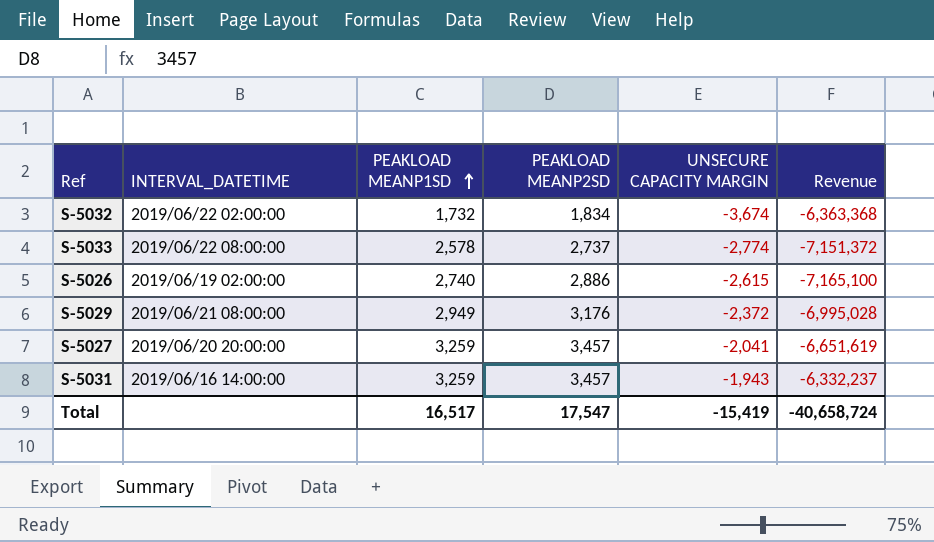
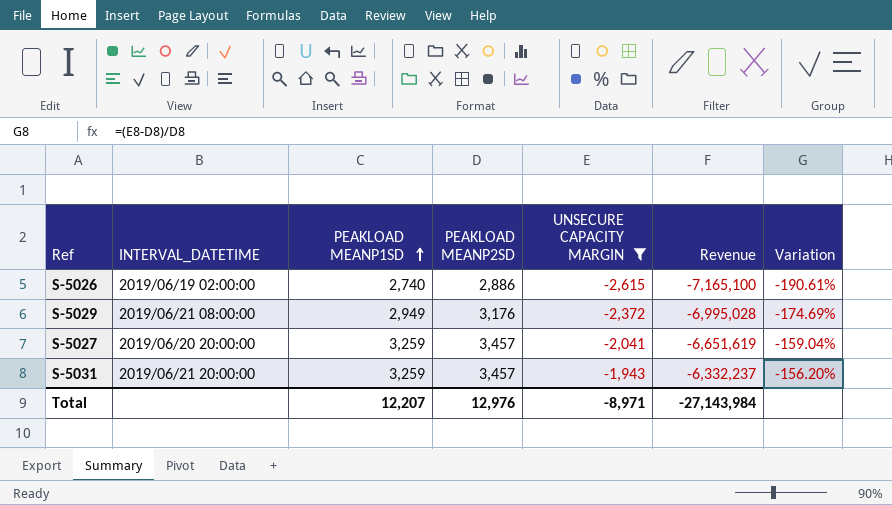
filter: none -> UNSECURE CAPACITY MARGIN >= -2,615
column Variation | formula: none -> ([UNSECURE CAPACITY MARGIN] - [PEAKLOAD MEANP2SD]) / [PEAKLOAD MEANP2SD]
S-5031 | INTERVAL_DATETIME: 2019/06/16 14:00:00 -> 2019/06/21 20:00:00
Total | PEAKLOAD MEANP1SD: 16,517 -> 12,207
Total | PEAKLOAD MEANP2SD: 17,547 -> 12,976
Total | UNSECURE CAPACITY MARGIN: -15,419 -> -8,971
Total | Revenue: -40,658,724 -> -27,143,984

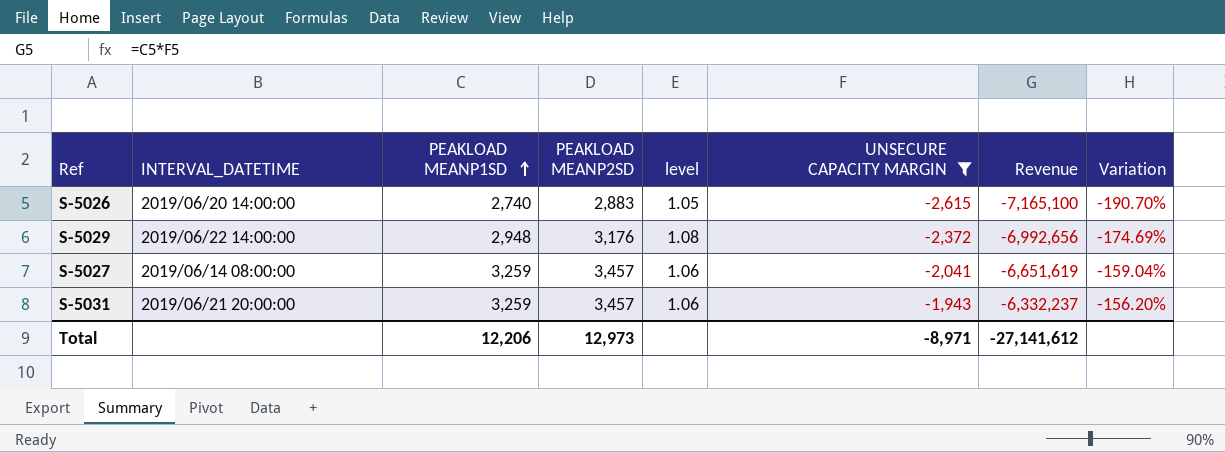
column level | formula: none -> [PEAKLOAD MEANP2SD] / [PEAKLOAD MEANP1SD]
S-5026 | INTERVAL_DATETIME: 2019/06/19 02:00:00 -> 2019/06/20 14:00:00
S-5026 | PEAKLOAD MEANP2SD: 2,886 -> 2,883
S-5026 | Variation: -190.61% -> -190.70%
S-5029 | INTERVAL_DATETIME: 2019/06/21 08:00:00 -> 2019/06/22 14:00:00
S-5029 | PEAKLOAD MEANP1SD: 2,949 -> 2,948
S-5029 | Revenue: -6,995,028 -> -6,992,656
S-5027 | INTERVAL_DATETIME: 2019/06/20 20:00:00 -> 2019/06/14 08:00:00
Total | PEAKLOAD MEANP1SD: 12,207 -> 12,206
Total | PEAKLOAD MEANP2SD: 12,976 -> 12,973
Total | Revenue: -27,143,984 -> -27,141,612

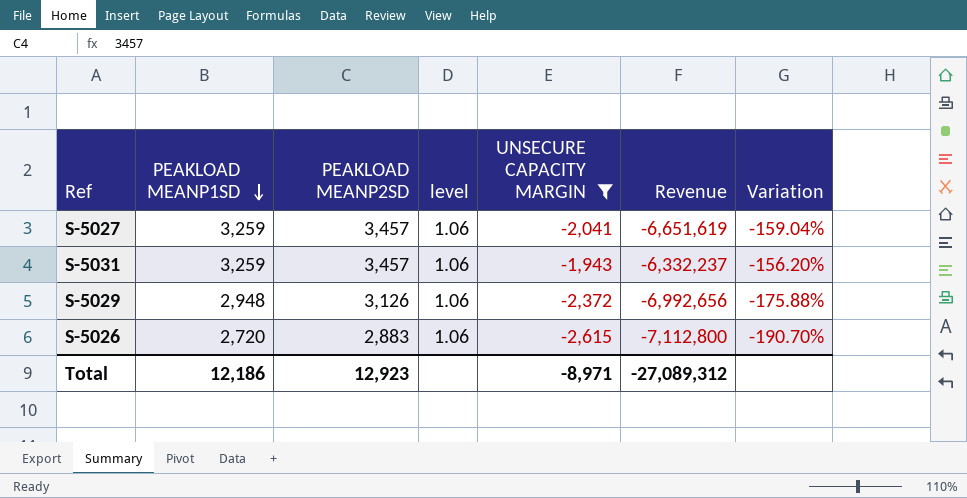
row order: PEAKLOAD MEANP1SD ascending -> PEAKLOAD MEANP1SD descending
column INTERVAL_DATETIME | position: 2 -> none
S-5029 | PEAKLOAD MEANP2SD: 3,176 -> 3,126
S-5029 | level: 1.08 -> 1.06
S-5029 | Variation: -174.69% -> -175.88%
S-5026 | PEAKLOAD MEANP1SD: 2,740 -> 2,720
S-5026 | level: 1.05 -> 1.06
S-5026 | Revenue: -7,165,100 -> -7,112,800
Total | PEAKLOAD MEANP1SD: 12,206 -> 12,186
Total | PEAKLOAD MEANP2SD: 12,973 -> 12,923
Total | Revenue: -27,141,612 -> -27,089,312

